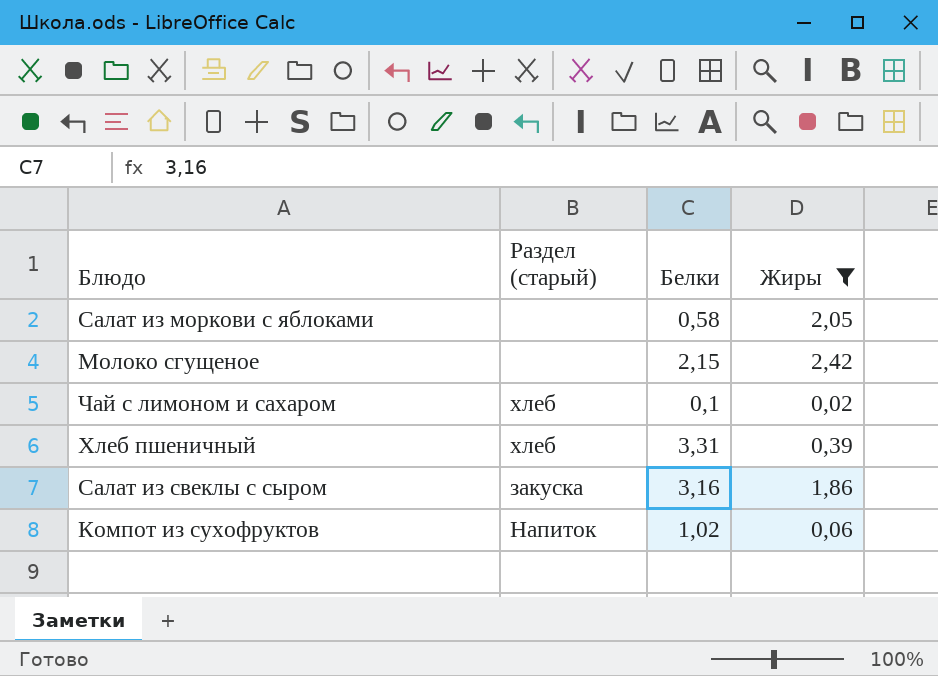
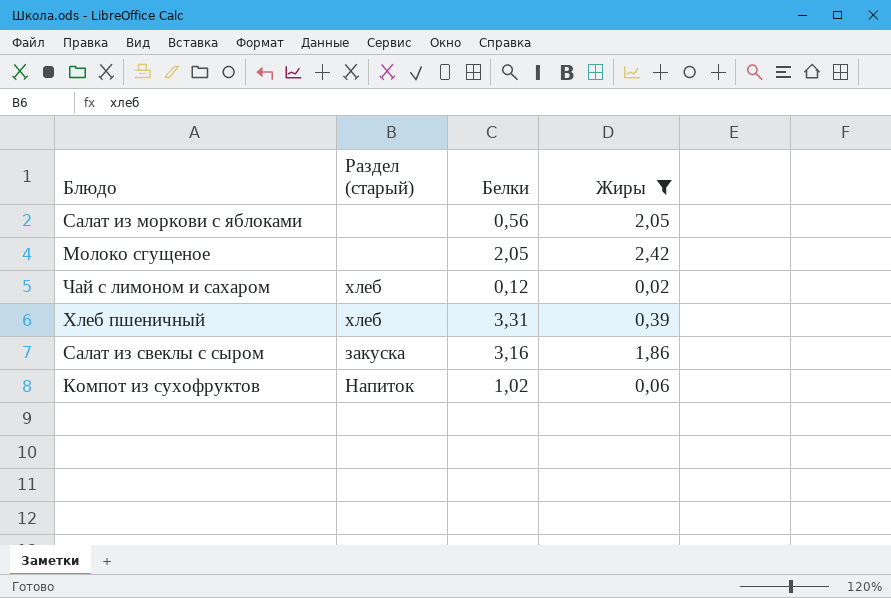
Салат из моркови с яблоками | Белки: 0,58 -> 0,56
Молоко сгущеное | Белки: 2,15 -> 2,05
Чай с лимоном и сахаром | Белки: 0,1 -> 0,12

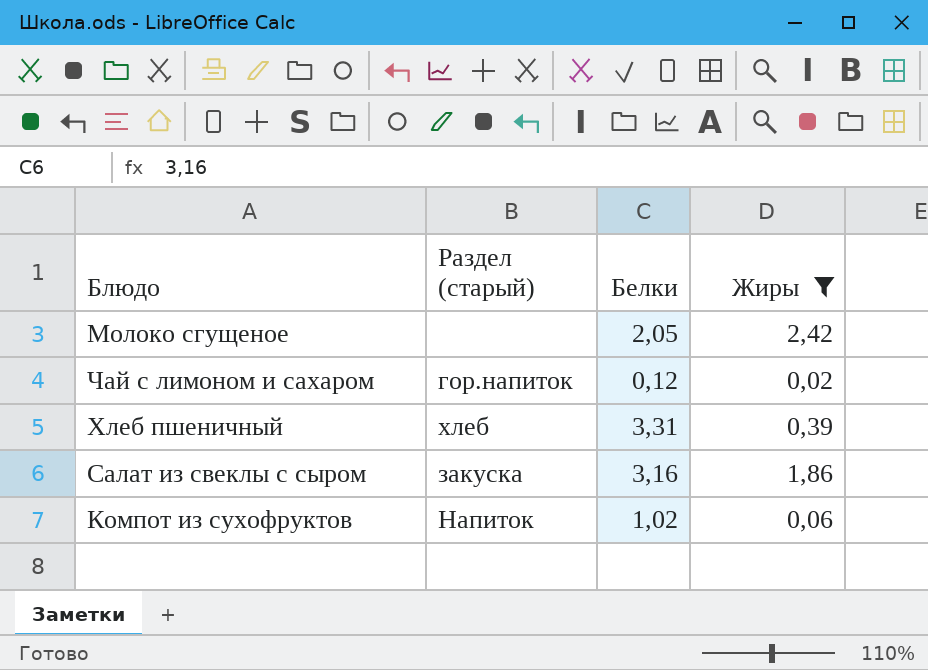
row Салат из моркови с яблоками: none | 0,56 | 2,05 -> none
Чай с лимоном и сахаром | Раздел (старый): хлеб -> гор.напиток

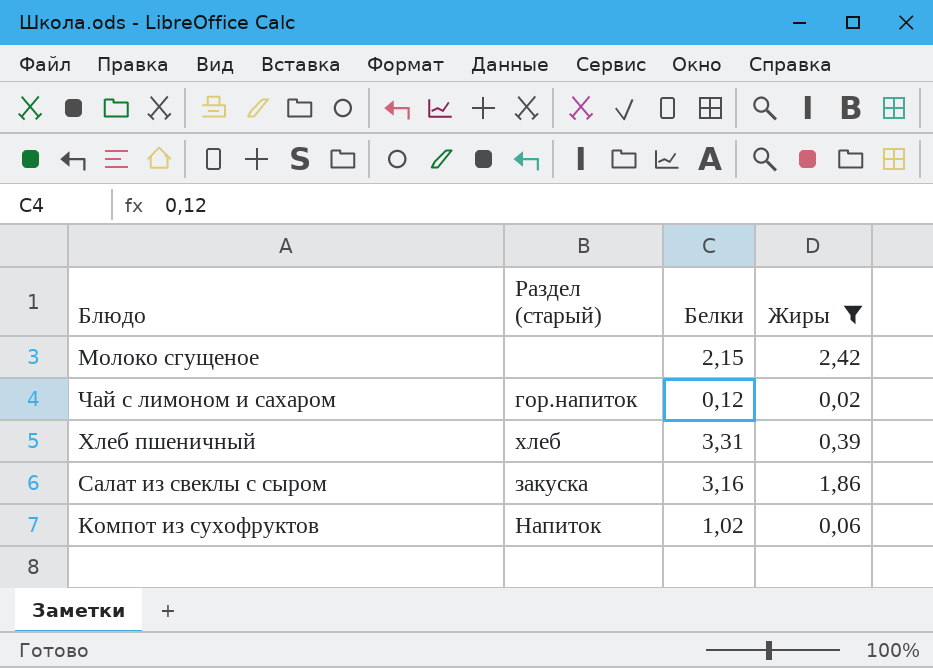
Молоко сгущеное | Белки: 2,05 -> 2,15

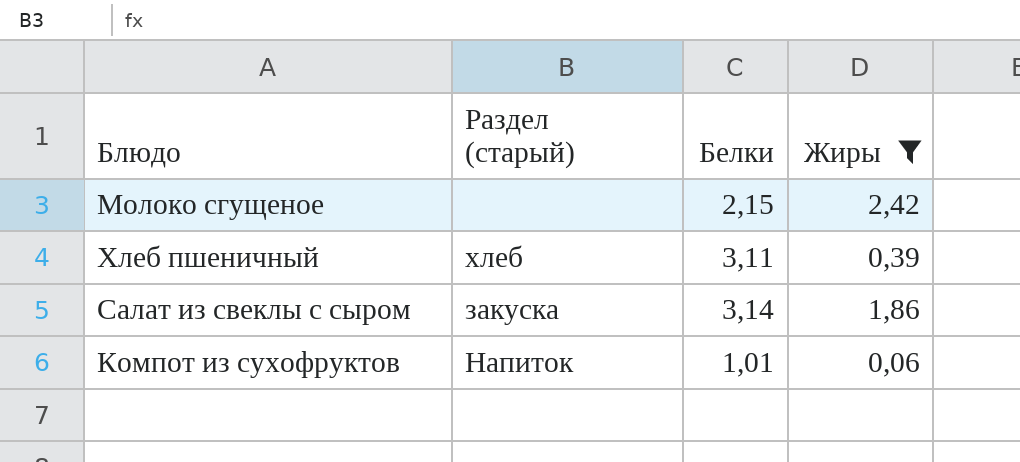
row Чай с лимоном и сахаром: гор.напиток | 0,12 | 0,02 -> none
Хлеб пшеничный | Белки: 3,31 -> 3,11
Салат из свеклы с сыром | Белки: 3,16 -> 3,14
Компот из сухофруктов | Белки: 1,02 -> 1,01

